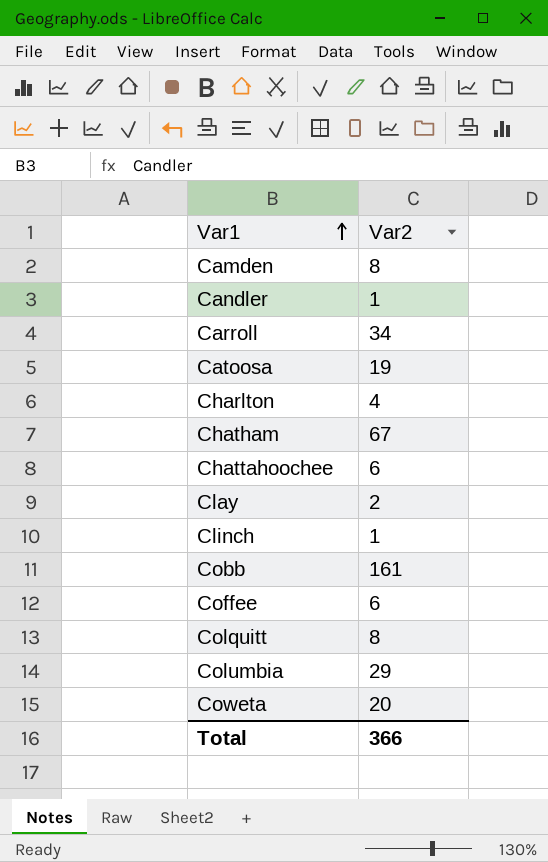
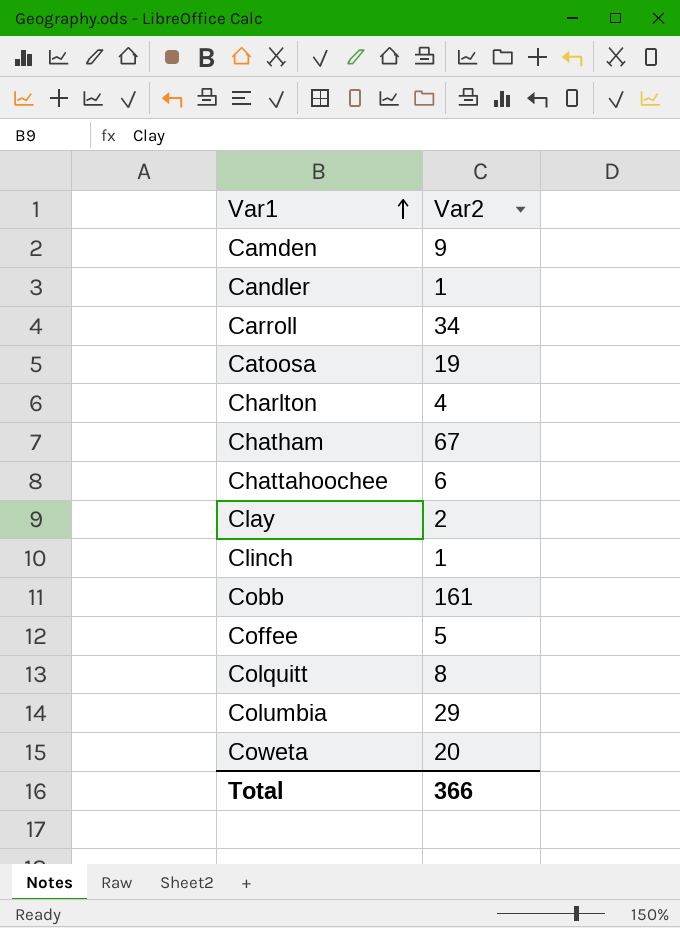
Camden | Var2: 8 -> 9
Coffee | Var2: 6 -> 5

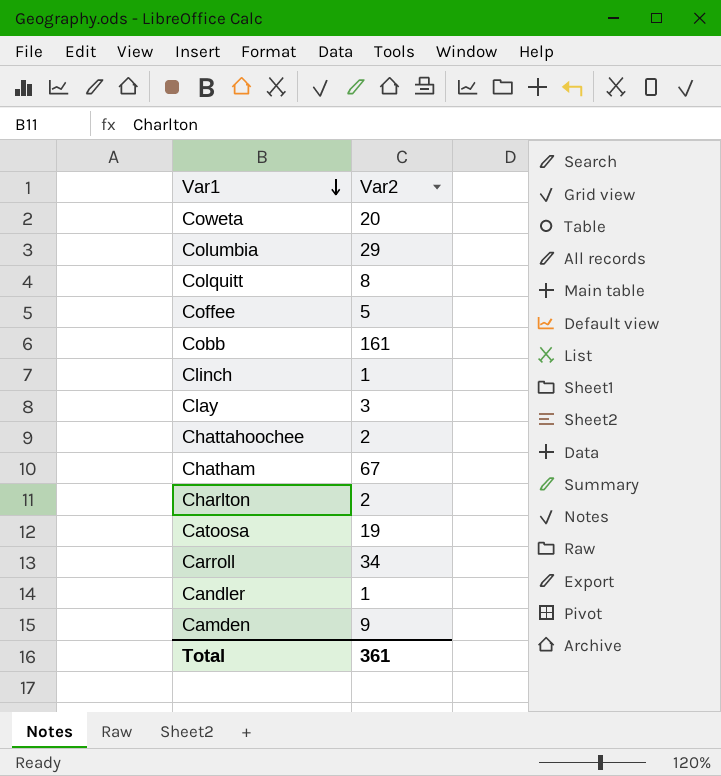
row order: Var1 ascending -> Var1 descending
Clay | Var2: 2 -> 3
Chattahoochee | Var2: 6 -> 2
Charlton | Var2: 4 -> 2
Total | Var2: 366 -> 361

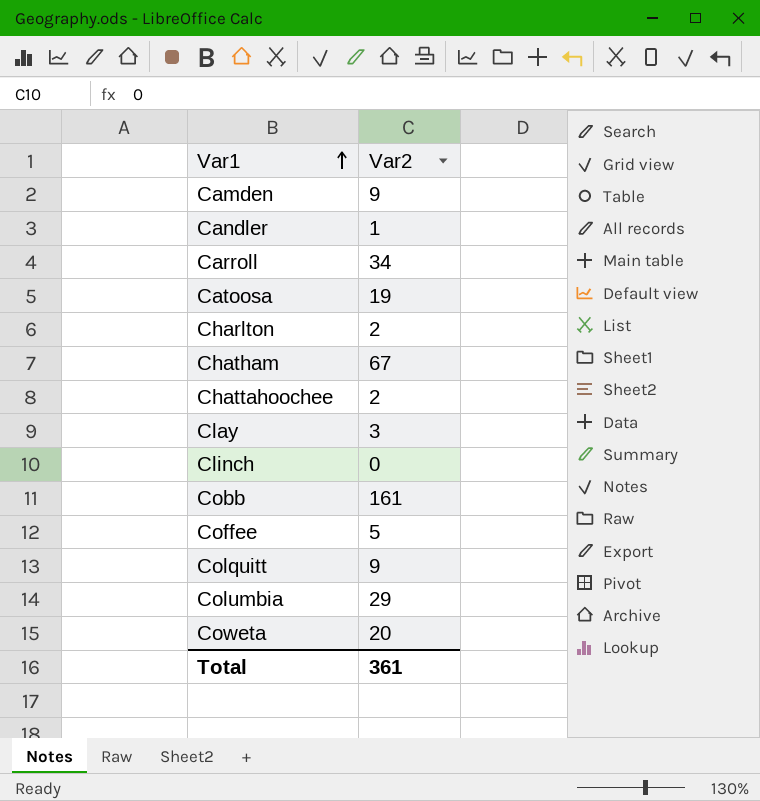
row order: Var1 descending -> Var1 ascending
Clinch | Var2: 1 -> 0
Colquitt | Var2: 8 -> 9

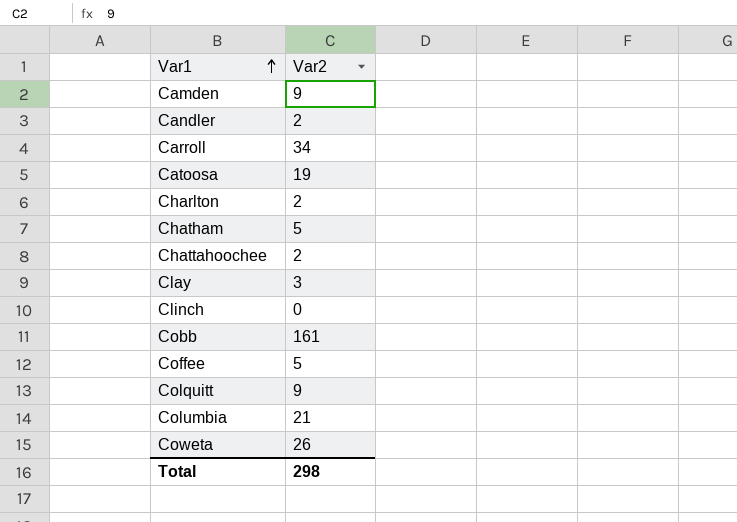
Candler | Var2: 1 -> 2
Chatham | Var2: 67 -> 5
Columbia | Var2: 29 -> 21
Coweta | Var2: 20 -> 26
Total | Var2: 361 -> 298

